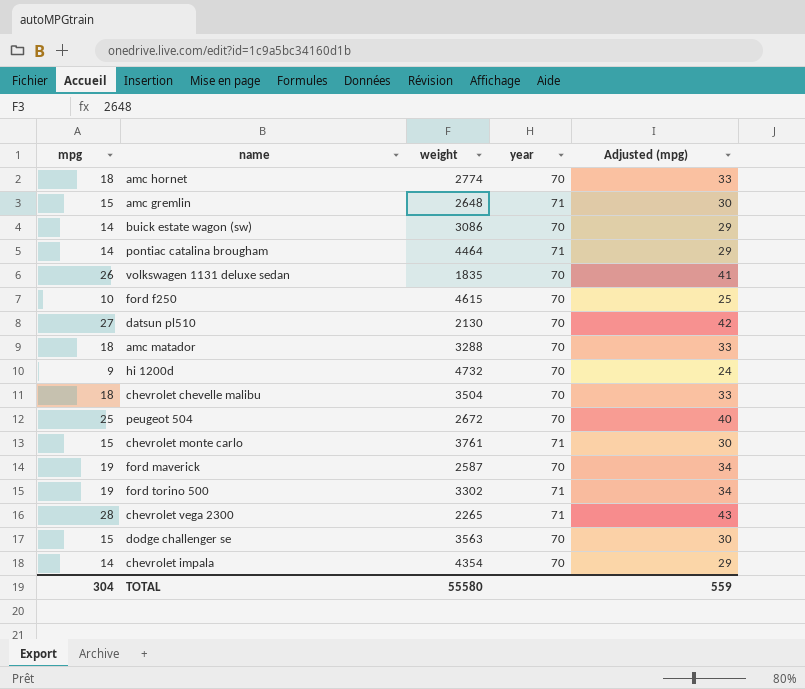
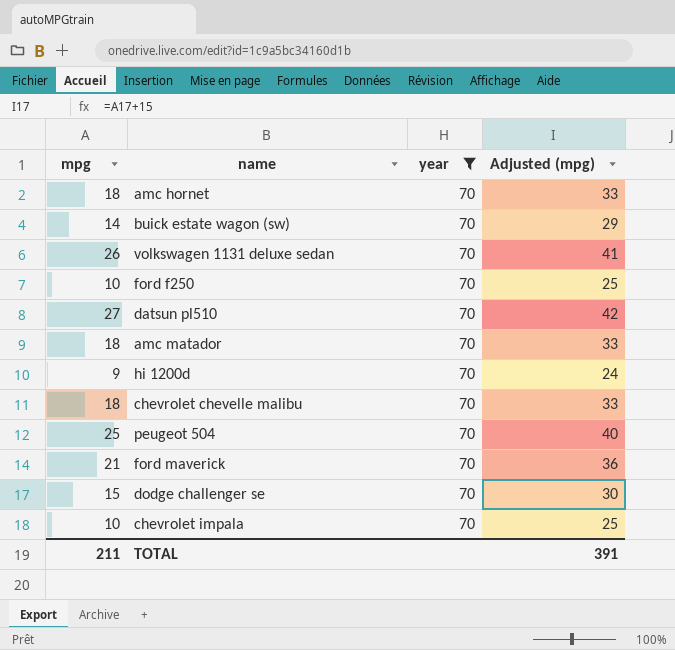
filter: none -> year = 70
column weight | position: 3 -> none
ford maverick | mpg: 19 -> 21
ford maverick | Adjusted (mpg): 34 -> 36
chevrolet impala | mpg: 14 -> 10
chevrolet impala | Adjusted (mpg): 29 -> 25
TOTAL | mpg: 304 -> 211
TOTAL | Adjusted (mpg): 559 -> 391

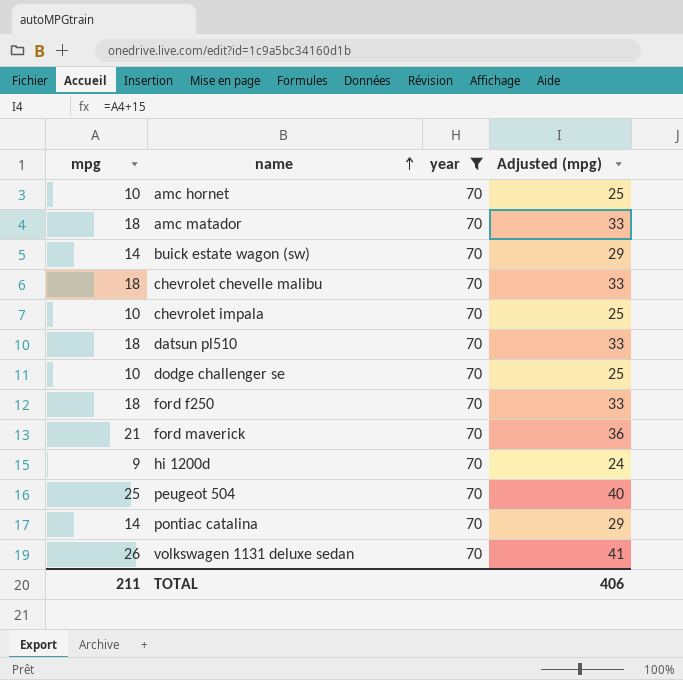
row order: none -> name ascending
amc hornet | mpg: 18 -> 10
amc hornet | Adjusted (mpg): 33 -> 25
datsun pl510 | mpg: 27 -> 18
datsun pl510 | Adjusted (mpg): 42 -> 33
dodge challenger se | mpg: 15 -> 10
dodge challenger se | Adjusted (mpg): 30 -> 25
ford f250 | mpg: 10 -> 18
ford f250 | Adjusted (mpg): 25 -> 33
row pontiac catalina: none -> 14 | 70 | 29
TOTAL | Adjusted (mpg): 391 -> 406

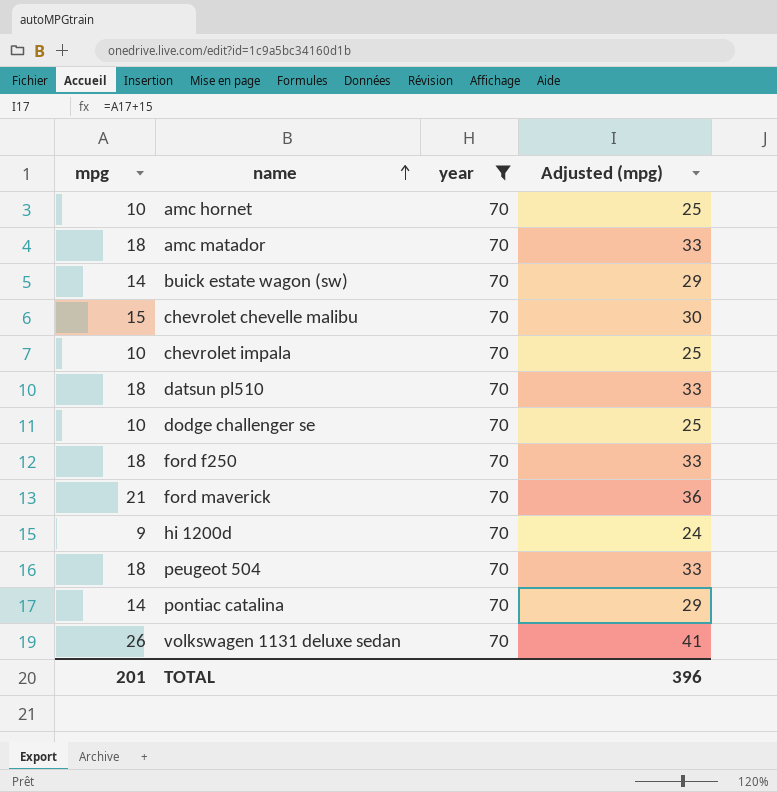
chevrolet chevelle malibu | mpg: 18 -> 15
chevrolet chevelle malibu | Adjusted (mpg): 33 -> 30
peugeot 504 | mpg: 25 -> 18
peugeot 504 | Adjusted (mpg): 40 -> 33
TOTAL | mpg: 211 -> 201
TOTAL | Adjusted (mpg): 406 -> 396

